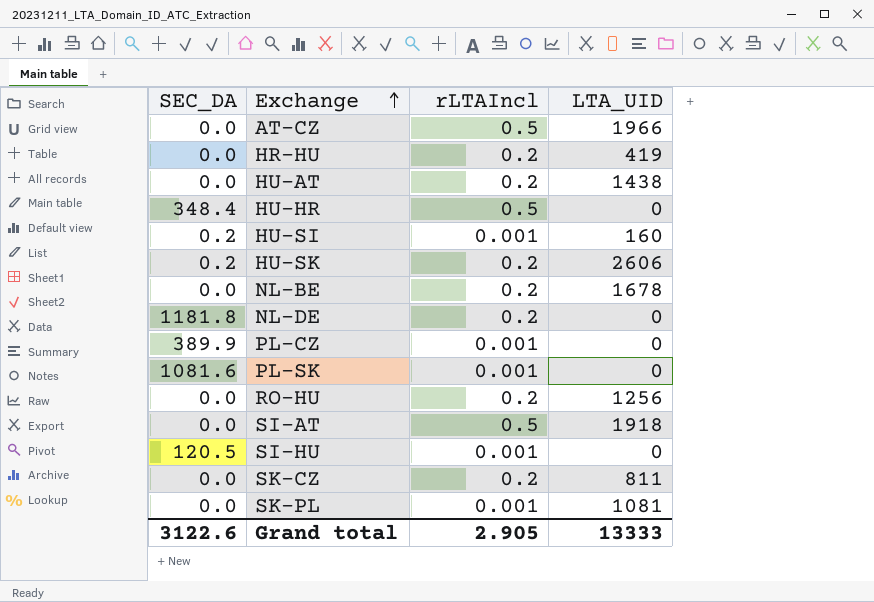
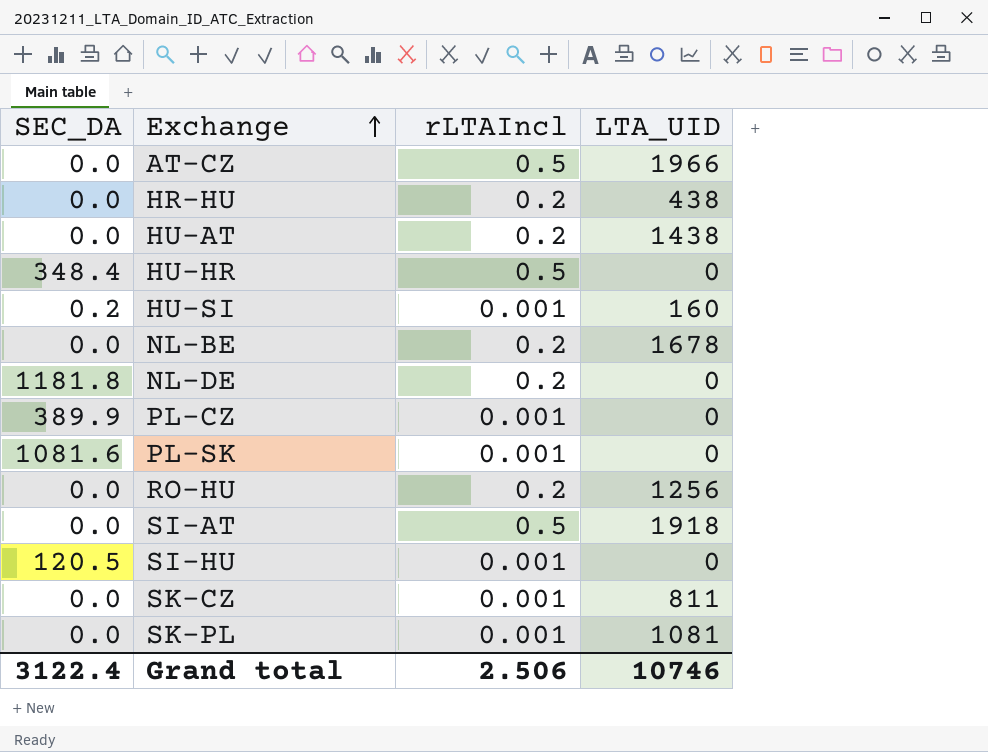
row HU-SK: 0.2 | 0.2 | 2606 -> none
HR-HU | LTA_UID: 419 -> 438
SK-CZ | rLTAIncl: 0.2 -> 0.001
Grand total | SEC_DA: 3122.6 -> 3122.4
Grand total | rLTAIncl: 2.905 -> 2.506
Grand total | LTA_UID: 13333 -> 10746

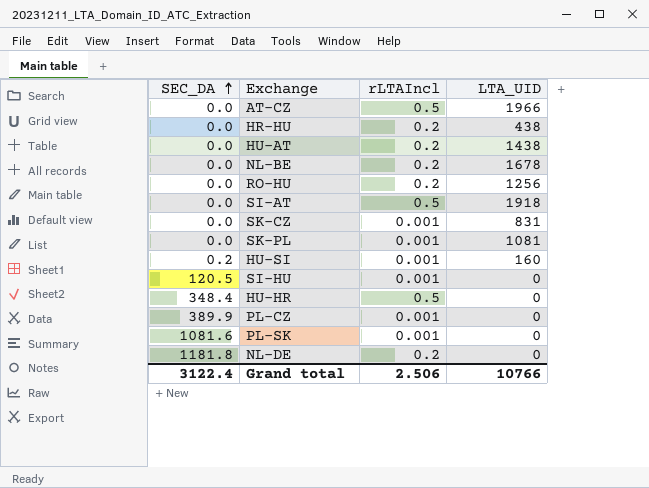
row order: Exchange ascending -> SEC_DA ascending
SK-CZ | LTA_UID: 811 -> 831
Grand total | LTA_UID: 10746 -> 10766

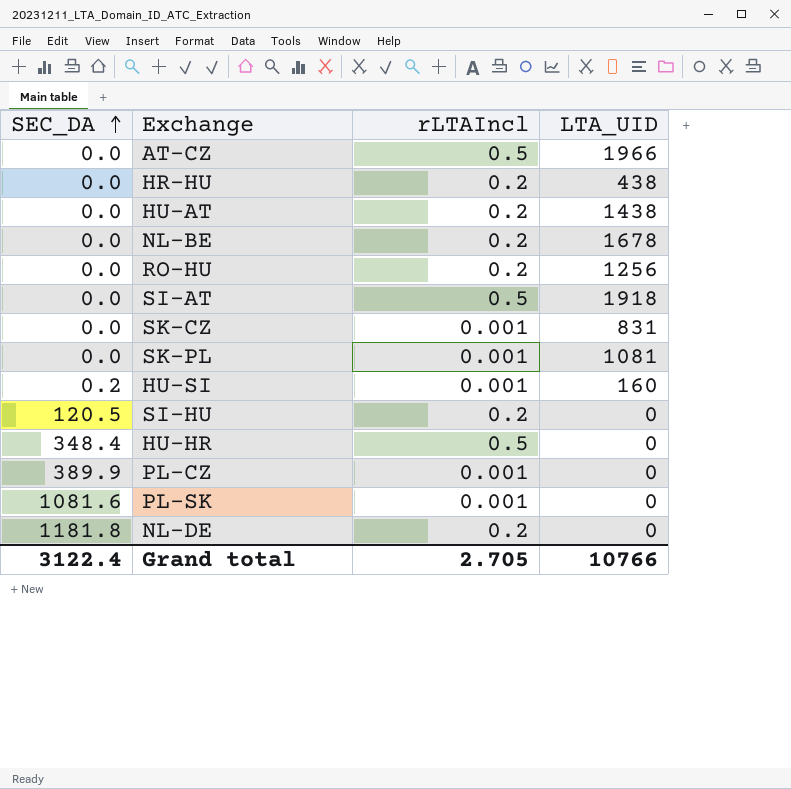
SI-HU | rLTAIncl: 0.001 -> 0.2
Grand total | rLTAIncl: 2.506 -> 2.705

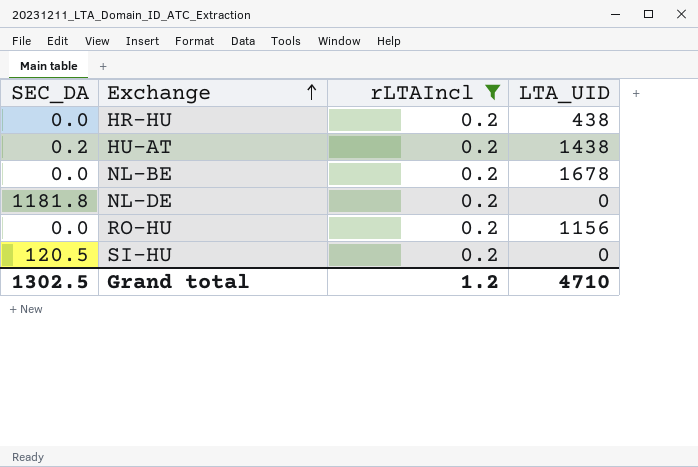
filter: none -> rLTAIncl = 0.2
row order: SEC_DA ascending -> Exchange ascending
HU-AT | SEC_DA: 0.0 -> 0.2
RO-HU | LTA_UID: 1256 -> 1156
Grand total | SEC_DA: 3122.4 -> 1302.5
Grand total | rLTAIncl: 2.705 -> 1.2
Grand total | LTA_UID: 10766 -> 4710

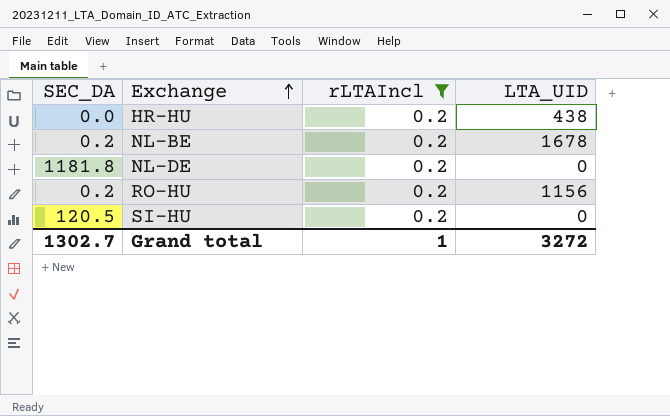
row HU-AT: 0.2 | 0.2 | 1438 -> none
NL-BE | SEC_DA: 0.0 -> 0.2
RO-HU | SEC_DA: 0.0 -> 0.2
Grand total | SEC_DA: 1302.5 -> 1302.7
Grand total | rLTAIncl: 1.2 -> 1
Grand total | LTA_UID: 4710 -> 3272

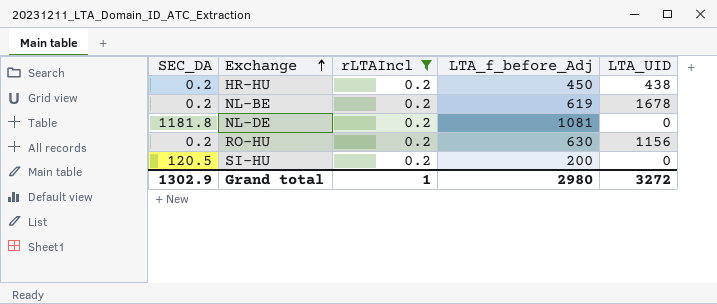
column LTA_f_before_Adj | position: none -> 4
HR-HU | SEC_DA: 0.0 -> 0.2
Grand total | SEC_DA: 1302.7 -> 1302.9

